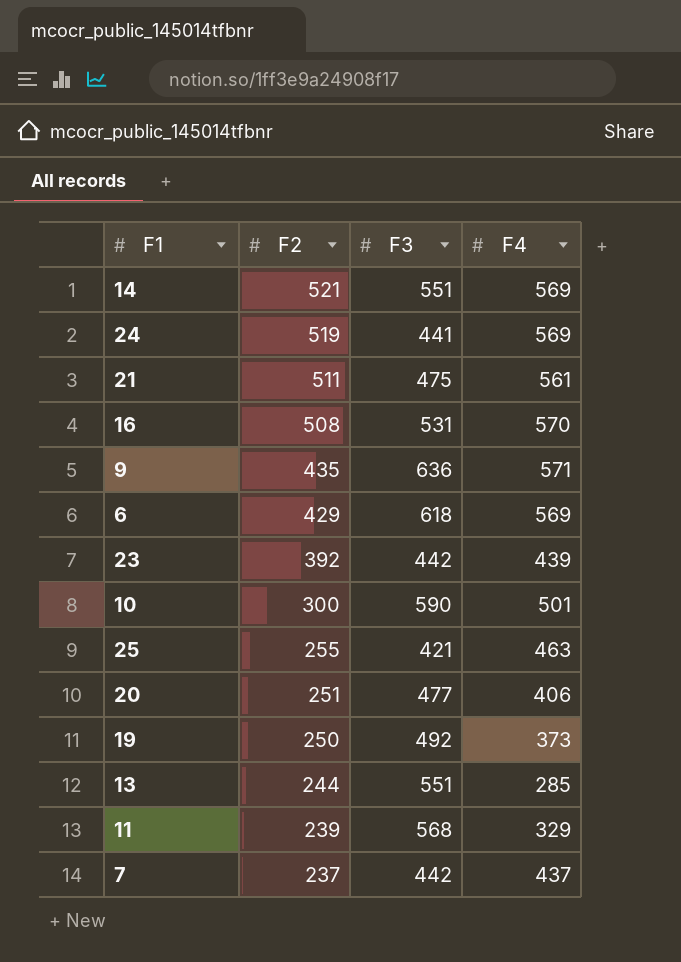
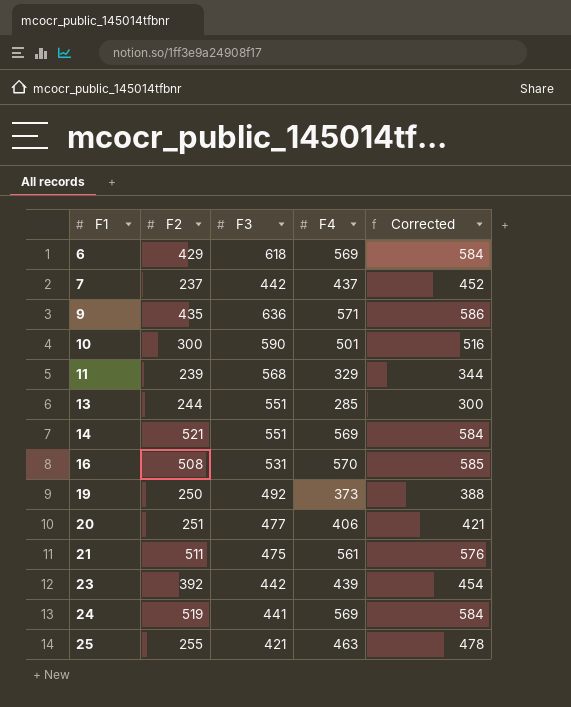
row order: F2 descending -> F1 ascending
column Corrected | formula: none -> [F4] + 15

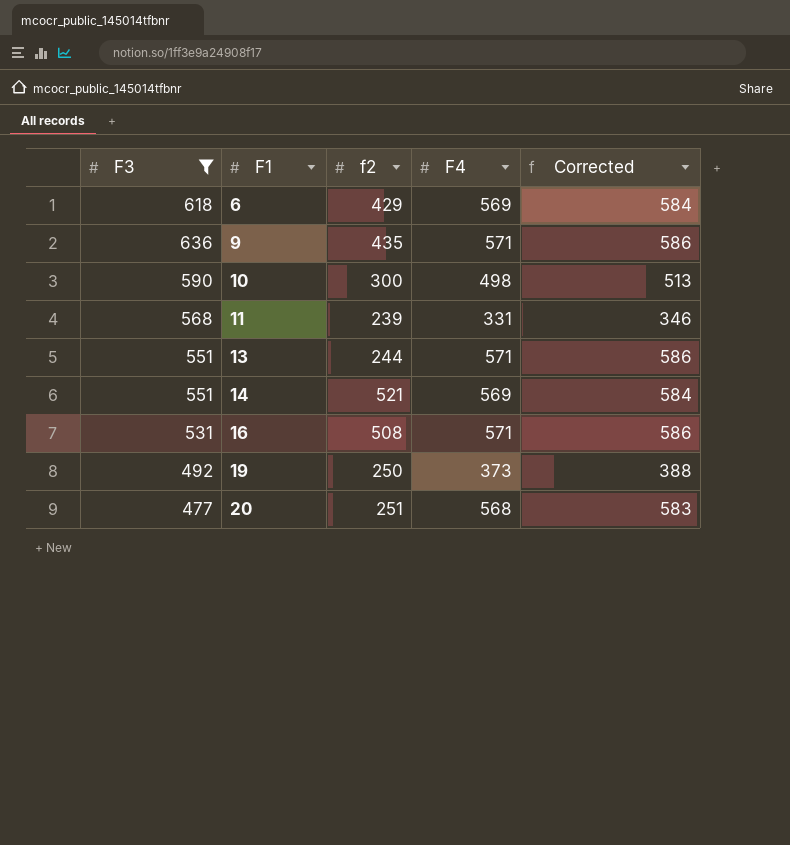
filter: none -> F3 >= 477
column F3 | position: 3 -> 1
column name: F2 -> f2
10 | F4: 501 -> 498
10 | Corrected: 516 -> 513
11 | F4: 329 -> 331
11 | Corrected: 344 -> 346
13 | F4: 285 -> 571
13 | Corrected: 300 -> 586
16 | F4: 570 -> 571
16 | Corrected: 585 -> 586
20 | F4: 406 -> 568
20 | Corrected: 421 -> 583

